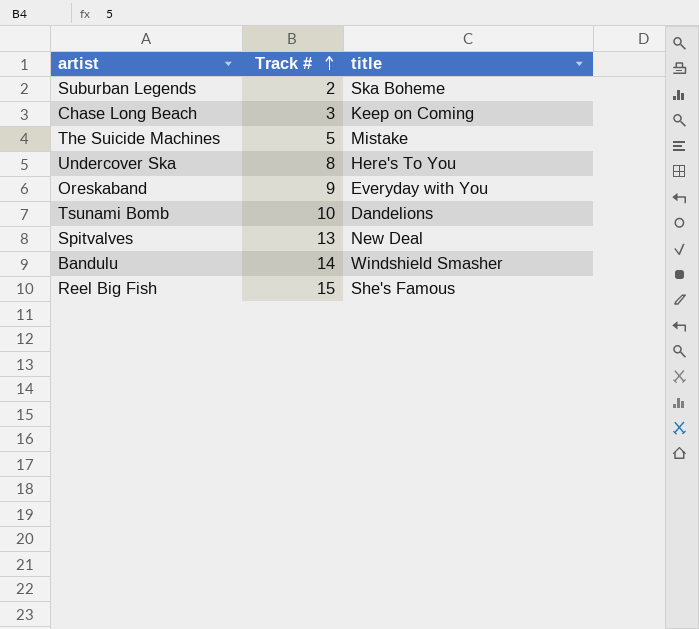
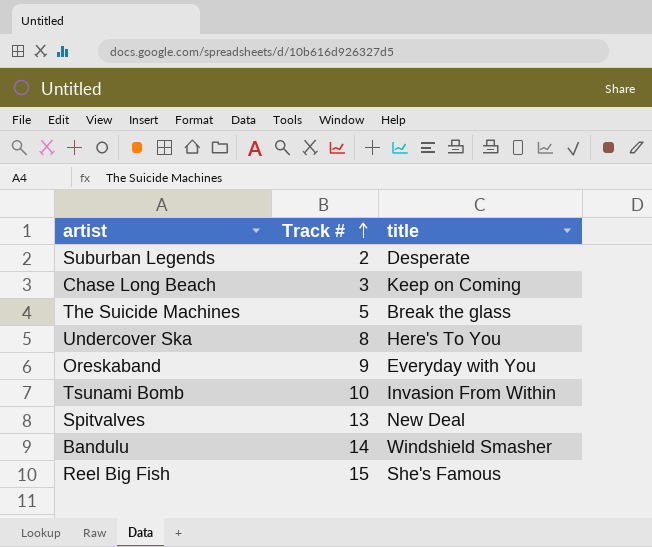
Suburban Legends | title: Ska Boheme -> Desperate
The Suicide Machines | title: Mistake -> Break the glass
Tsunami Bomb | title: Dandelions -> Invasion From Within

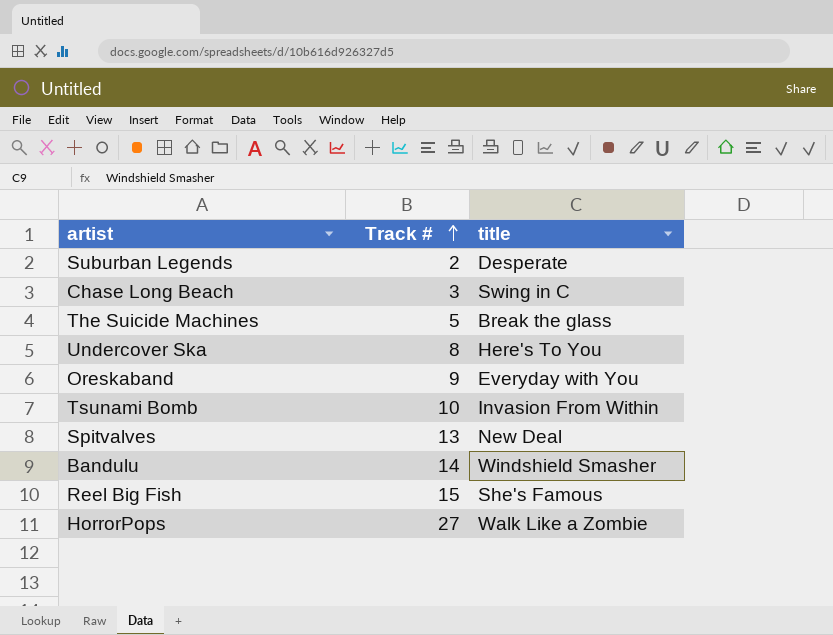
Chase Long Beach | title: Keep on Coming -> Swing in C
row HorrorPops: none -> 27 | Walk Like a Zombie

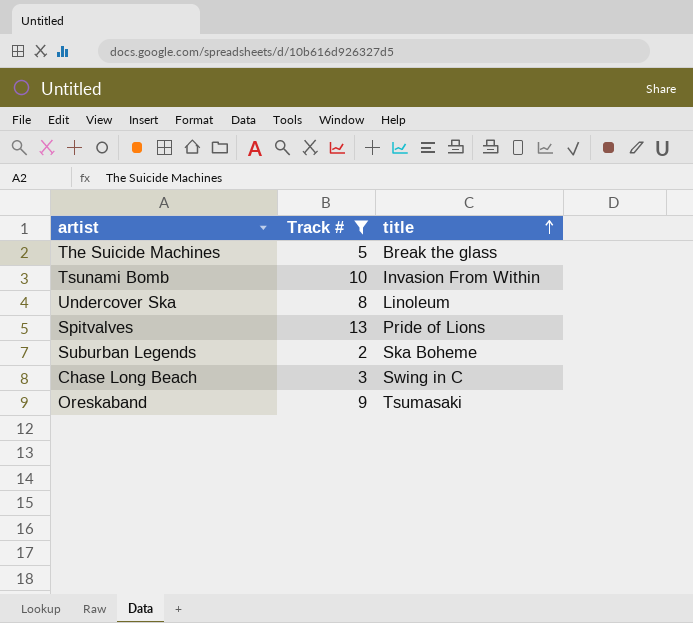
filter: none -> Track # <= 13
row order: Track # ascending -> title ascending
Undercover Ska | title: Here's To You -> Linoleum
Spitvalves | title: New Deal -> Pride of Lions
Suburban Legends | title: Desperate -> Ska Boheme
Oreskaband | title: Everyday with You -> Tsumasaki

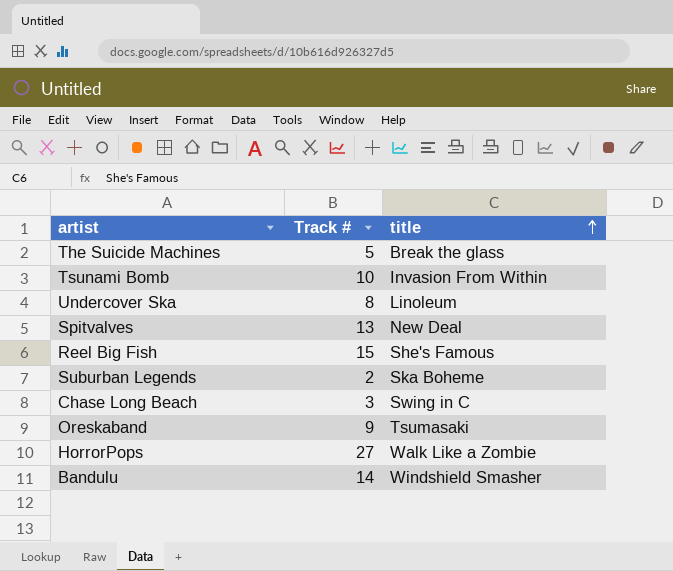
filter: Track # <= 13 -> none
Spitvalves | title: Pride of Lions -> New Deal

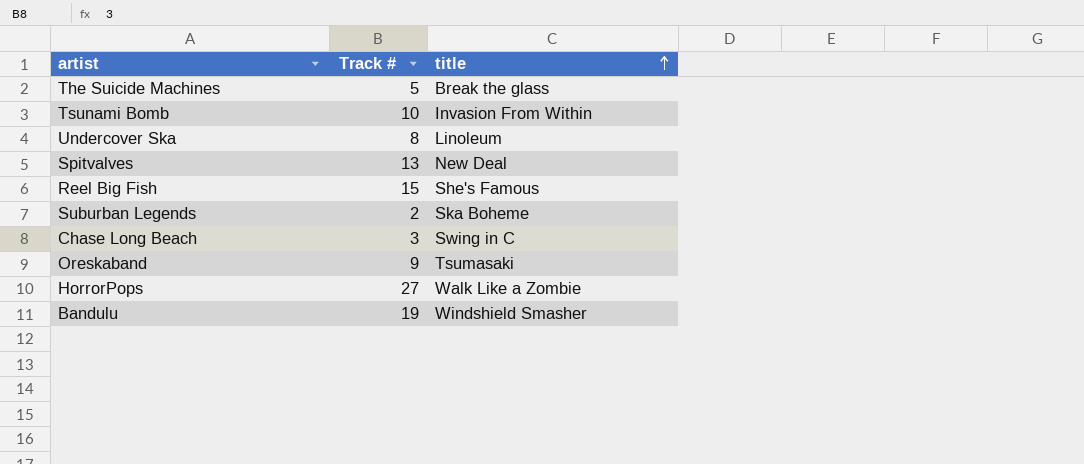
Bandulu | Track #: 14 -> 19

